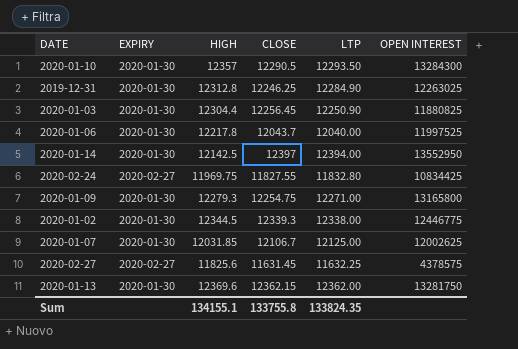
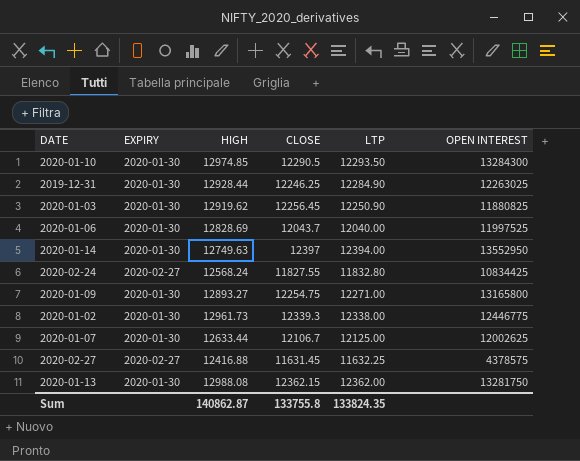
2020-01-10 | HIGH: 12357 -> 12974.85
2019-12-31 | HIGH: 12312.8 -> 12928.44
2020-01-03 | HIGH: 12304.4 -> 12919.62
2020-01-06 | HIGH: 12217.8 -> 12828.69
2020-01-14 | HIGH: 12142.5 -> 12749.63
2020-02-24 | HIGH: 11969.75 -> 12568.24
2020-01-09 | HIGH: 12279.3 -> 12893.27
2020-01-02 | HIGH: 12344.5 -> 12961.73
2020-01-07 | HIGH: 12031.85 -> 12633.44
2020-02-27 | HIGH: 11825.6 -> 12416.88
2020-01-13 | HIGH: 12369.6 -> 12988.08
Sum | HIGH: 134155.1 -> 140862.87

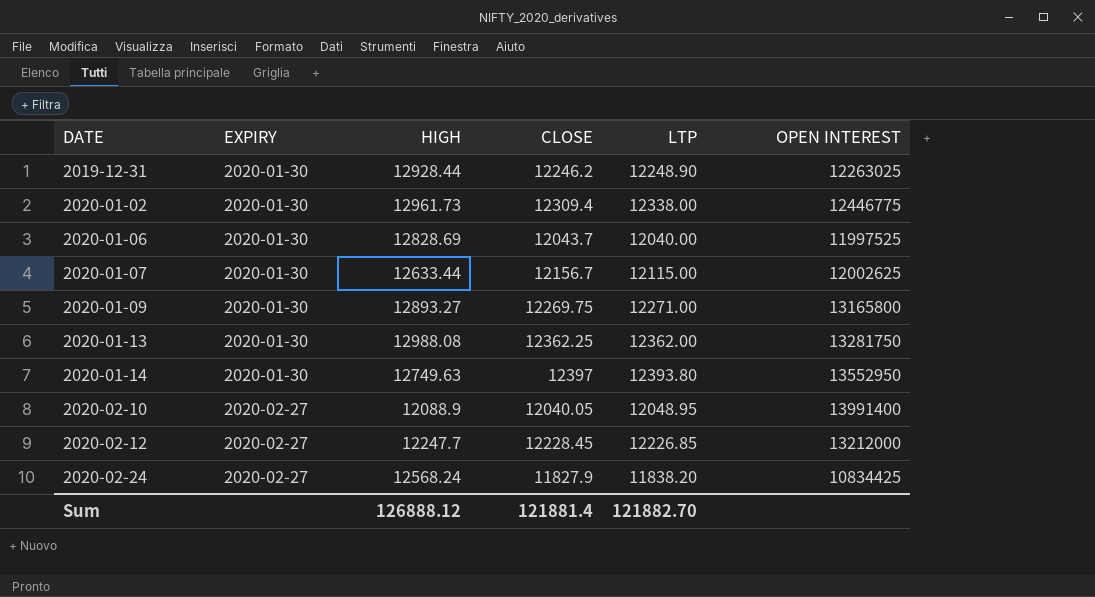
row order: none -> DATE ascending
row 2020-01-10: 2020-01-30 | 12974.85 | 12290.5 | 12293.50 | 13284300 -> none
row 2020-01-03: 2020-01-30 | 12919.62 | 12256.45 | 12250.90 | 11880825 -> none
row 2020-02-27: 2020-02-27 | 12416.88 | 11631.45 | 11632.25 | 4378575 -> none
2019-12-31 | CLOSE: 12246.25 -> 12246.2
2019-12-31 | LTP: 12284.90 -> 12248.90
2020-01-02 | CLOSE: 12339.3 -> 12309.4
2020-01-07 | CLOSE: 12106.7 -> 12156.7
2020-01-07 | LTP: 12125.00 -> 12115.00
2020-01-09 | CLOSE: 12254.75 -> 12269.75
2020-01-13 | CLOSE: 12362.15 -> 12362.25
2020-01-14 | LTP: 12394.00 -> 12393.80
row 2020-02-10: none -> 2020-02-27 | 12088.9 | 12040.05 | 12048.95 | 13991400
row 2020-02-12: none -> 2020-02-27 | 12247.7 | 12228.45 | 12226.85 | 13212000
2020-02-24 | CLOSE: 11827.55 -> 11827.9
2020-02-24 | LTP: 11832.80 -> 11838.20
Sum | HIGH: 140862.87 -> 126888.12
Sum | CLOSE: 133755.8 -> 121881.4
Sum | LTP: 133824.35 -> 121882.70

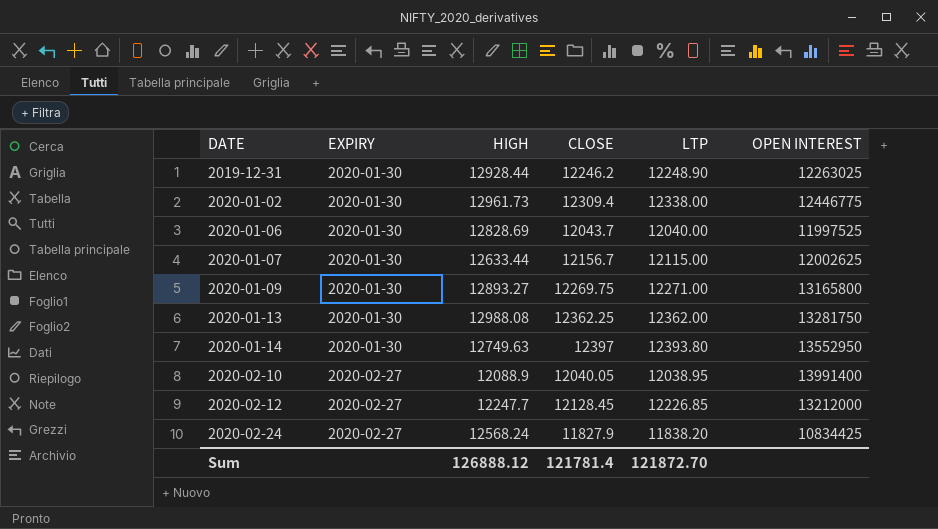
2020-02-10 | LTP: 12048.95 -> 12038.95
2020-02-12 | CLOSE: 12228.45 -> 12128.45
Sum | CLOSE: 121881.4 -> 121781.4
Sum | LTP: 121882.70 -> 121872.70

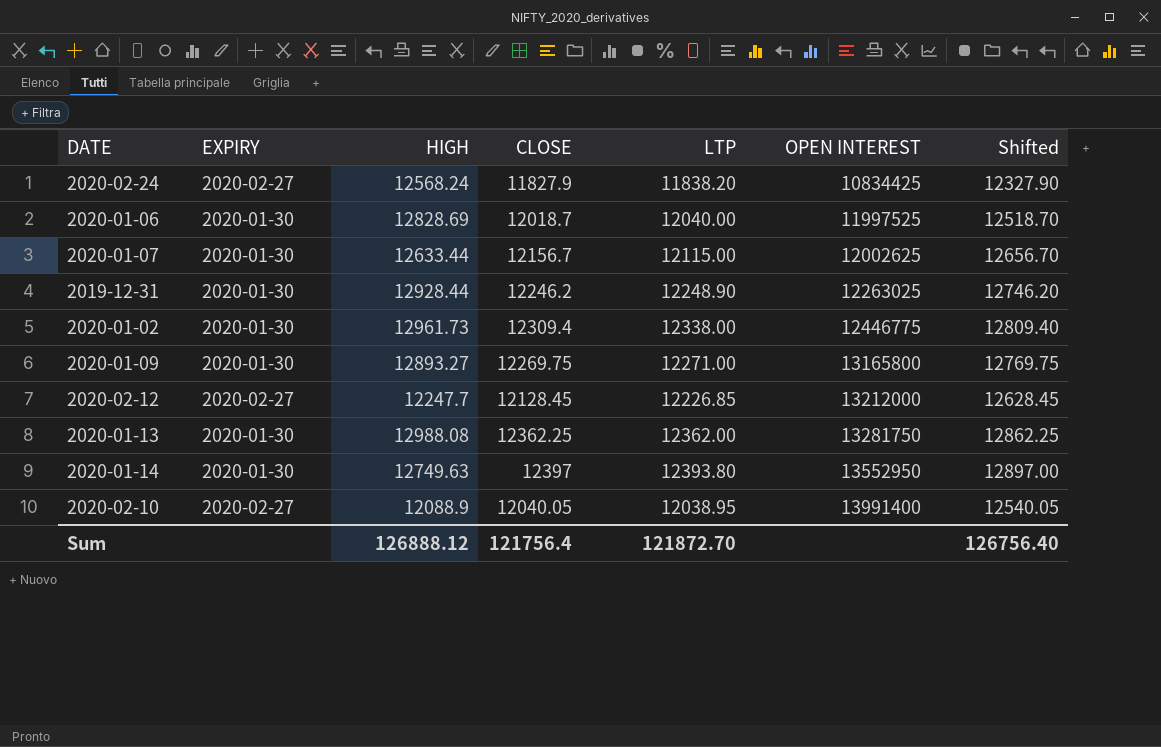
row order: DATE ascending -> OPEN INTEREST ascending
column Shifted | formula: none -> [CLOSE] + 500
2020-01-06 | CLOSE: 12043.7 -> 12018.7
Sum | CLOSE: 121781.4 -> 121756.4

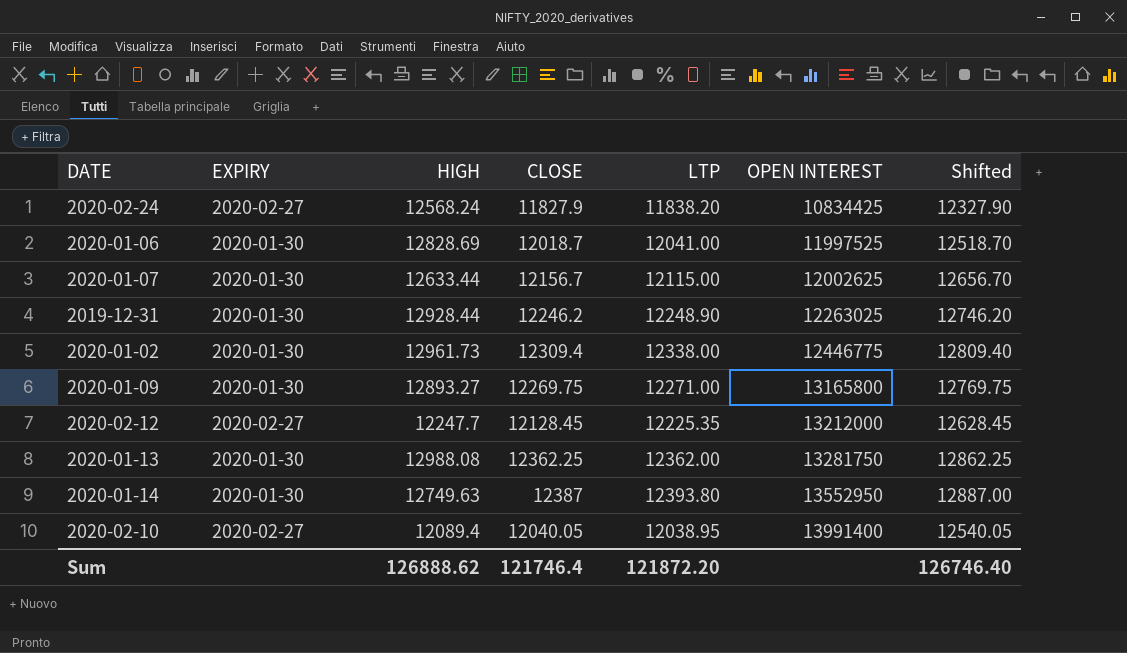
2020-01-06 | LTP: 12040.00 -> 12041.00
2020-02-12 | LTP: 12226.85 -> 12225.35
2020-01-14 | CLOSE: 12397 -> 12387
2020-01-14 | Shifted: 12897.00 -> 12887.00
2020-02-10 | HIGH: 12088.9 -> 12089.4
Sum | HIGH: 126888.12 -> 126888.62
Sum | CLOSE: 121756.4 -> 121746.4
Sum | LTP: 121872.70 -> 121872.20
Sum | Shifted: 126756.40 -> 126746.40

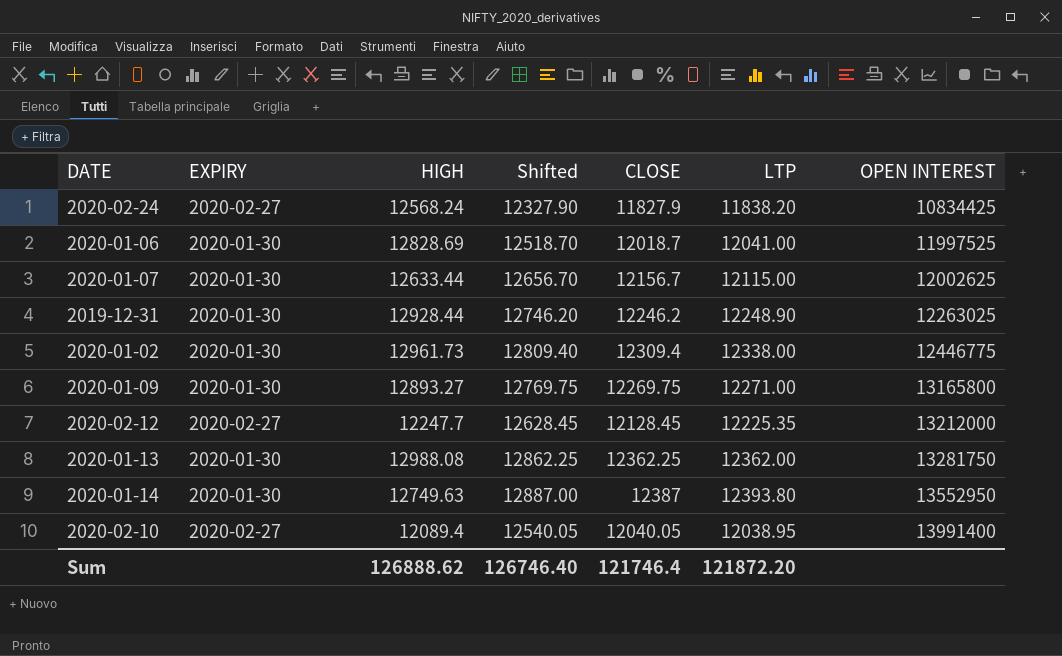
column Shifted | position: 7 -> 4

